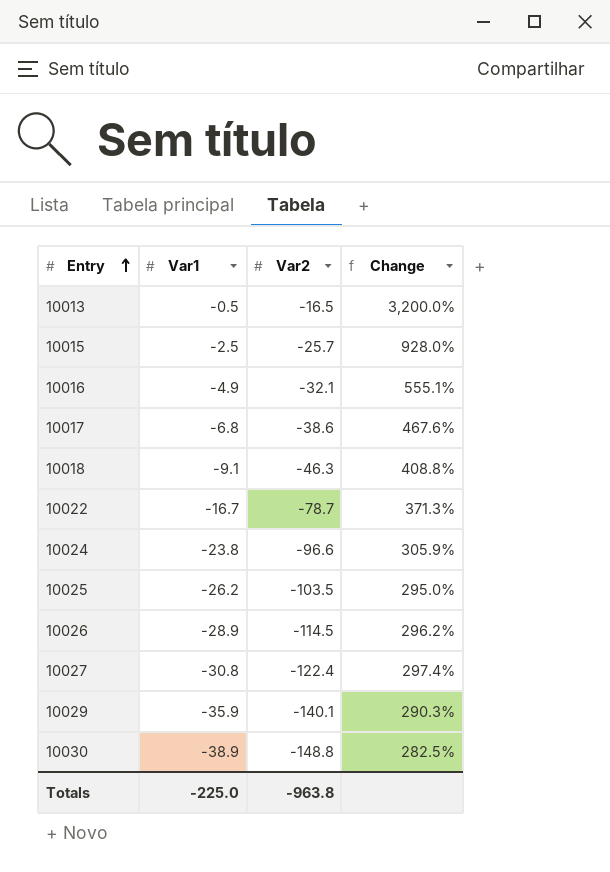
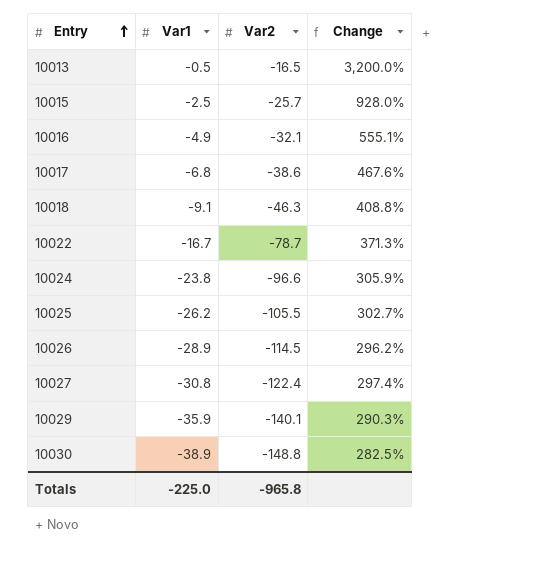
10025 | Var2: -103.5 -> -105.5
10025 | Change: 295.0% -> 302.7%
Totals | Var2: -963.8 -> -965.8

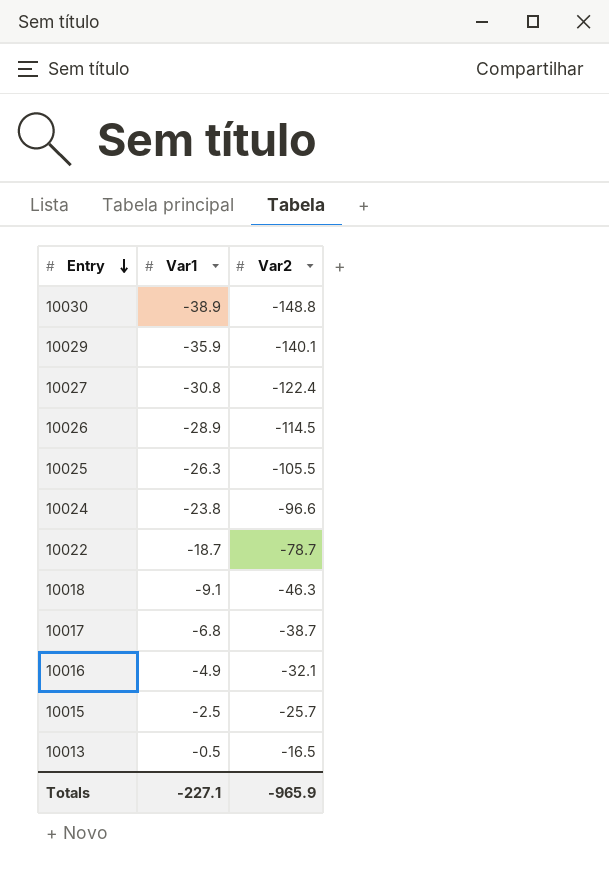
row order: Entry ascending -> Entry descending
column Change | formula: ([Var2] - [Var1]) / [Var1] -> none
10025 | Var1: -26.2 -> -26.3
10022 | Var1: -16.7 -> -18.7
10017 | Var2: -38.6 -> -38.7
Totals | Var1: -225.0 -> -227.1
Totals | Var2: -965.8 -> -965.9

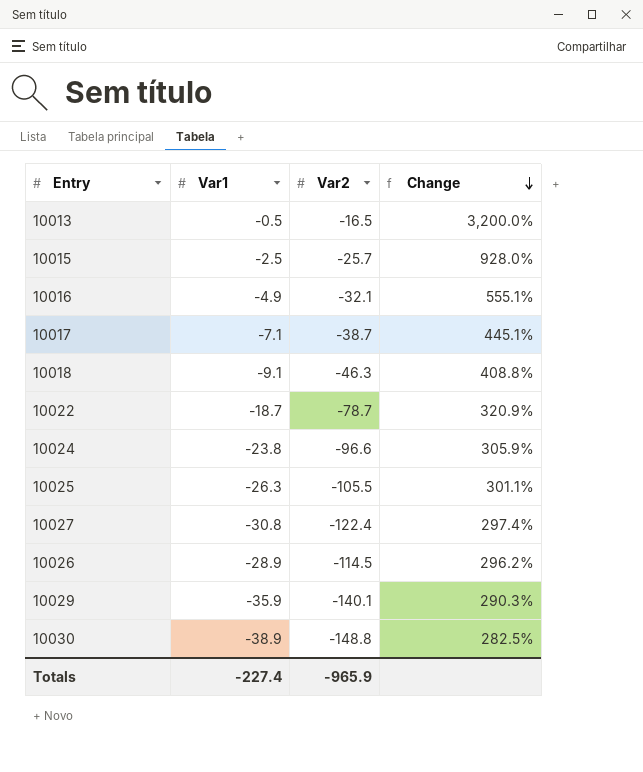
row order: Entry descending -> Change descending
column Change | formula: none -> ([Var2] - [Var1]) / [Var1]
10017 | Var1: -6.8 -> -7.1
Totals | Var1: -227.1 -> -227.4

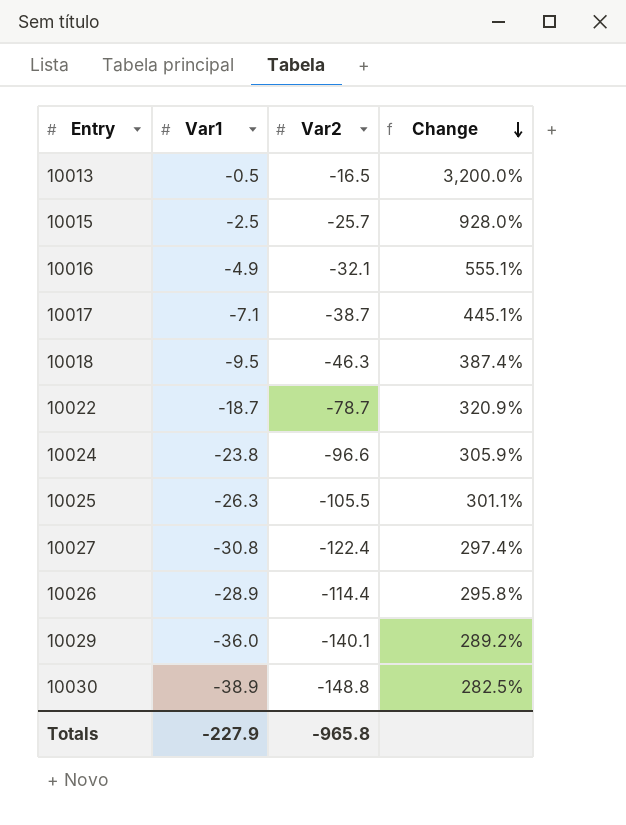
10018 | Var1: -9.1 -> -9.5
10018 | Change: 408.8% -> 387.4%
10026 | Var2: -114.5 -> -114.4
10026 | Change: 296.2% -> 295.8%
10029 | Var1: -35.9 -> -36.0
10029 | Change: 290.3% -> 289.2%
Totals | Var1: -227.4 -> -227.9
Totals | Var2: -965.9 -> -965.8

